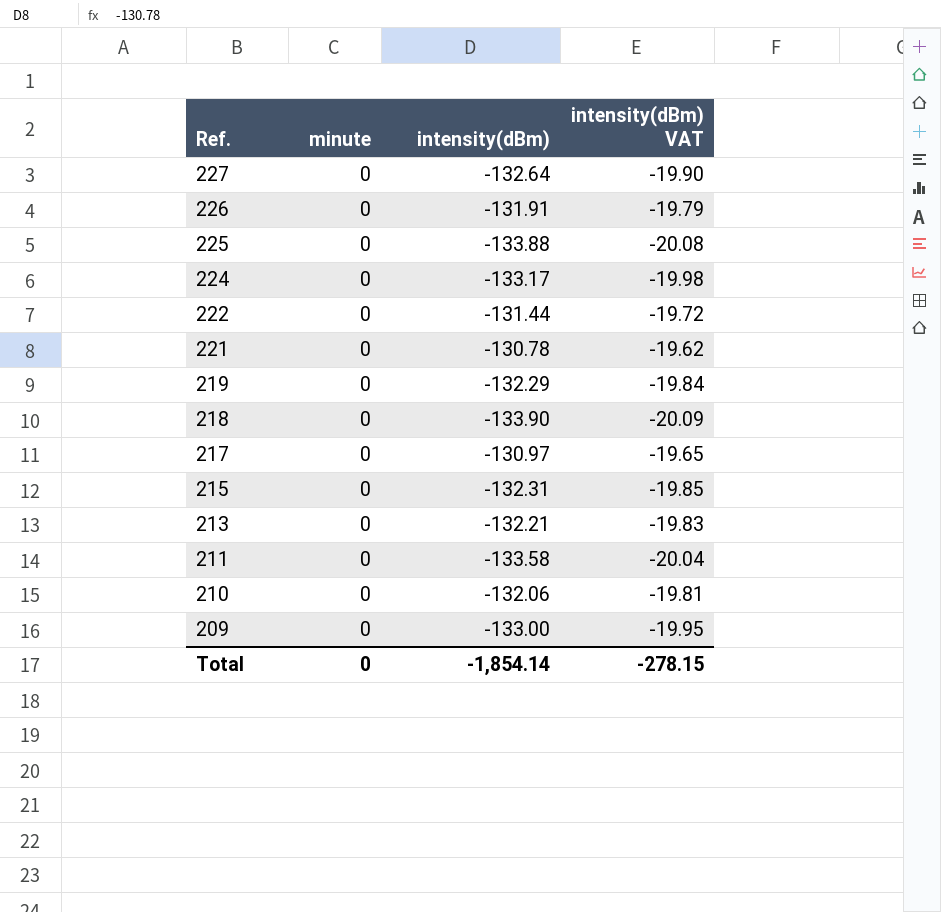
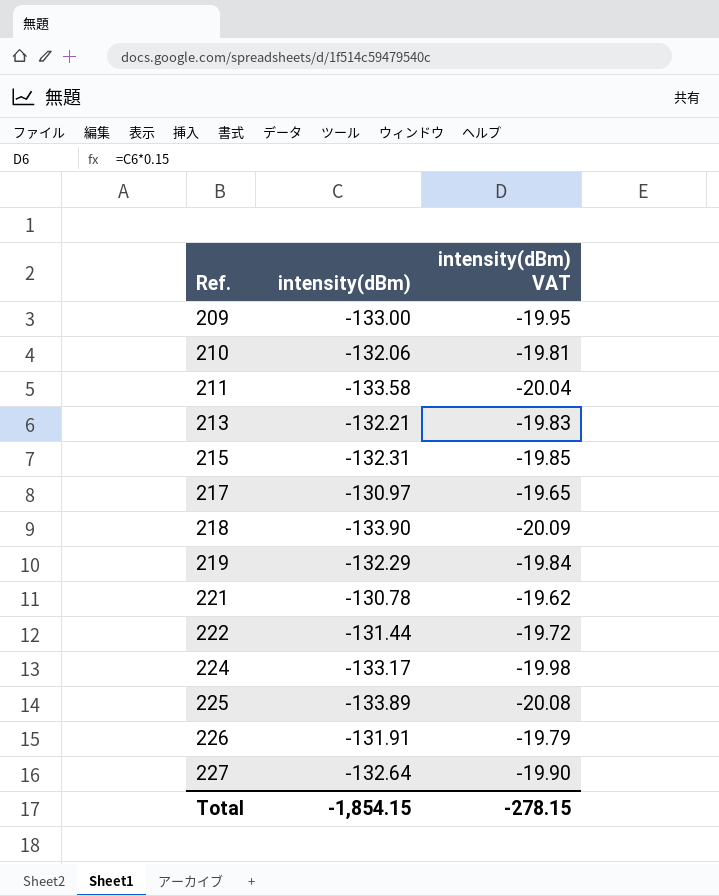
row order: Ref. descending -> Ref. ascending
column minute | position: 2 -> none
225 | intensity(dBm): -133.88 -> -133.89
Total | intensity(dBm): -1,854.14 -> -1,854.15

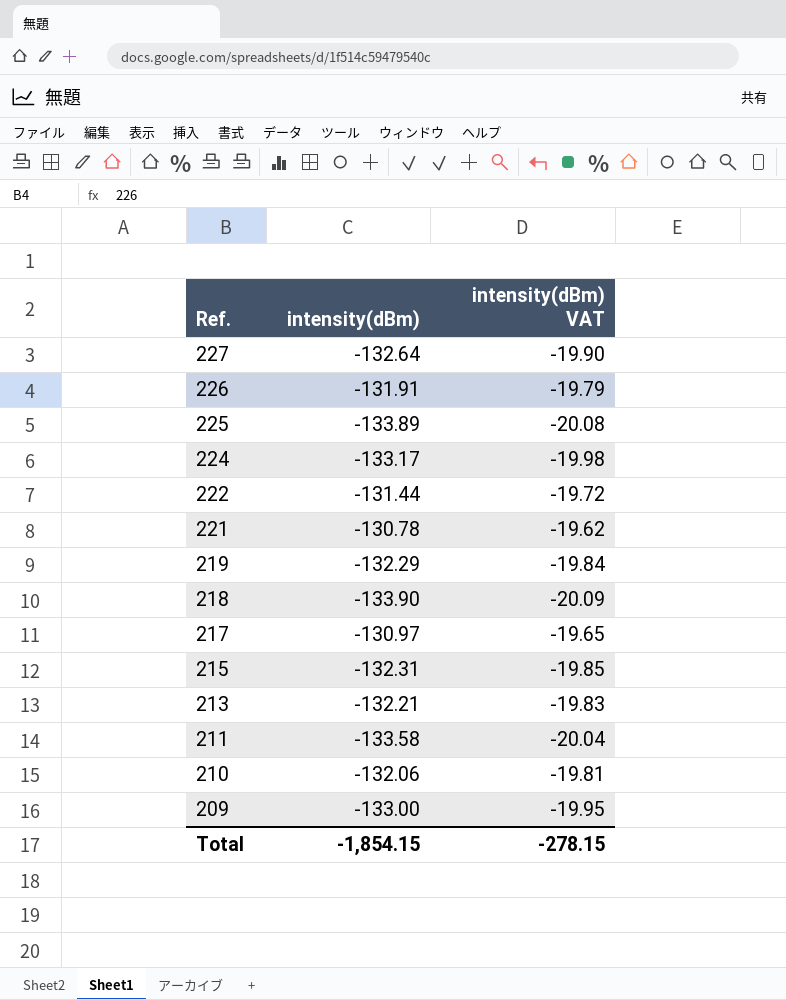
row order: Ref. ascending -> Ref. descending

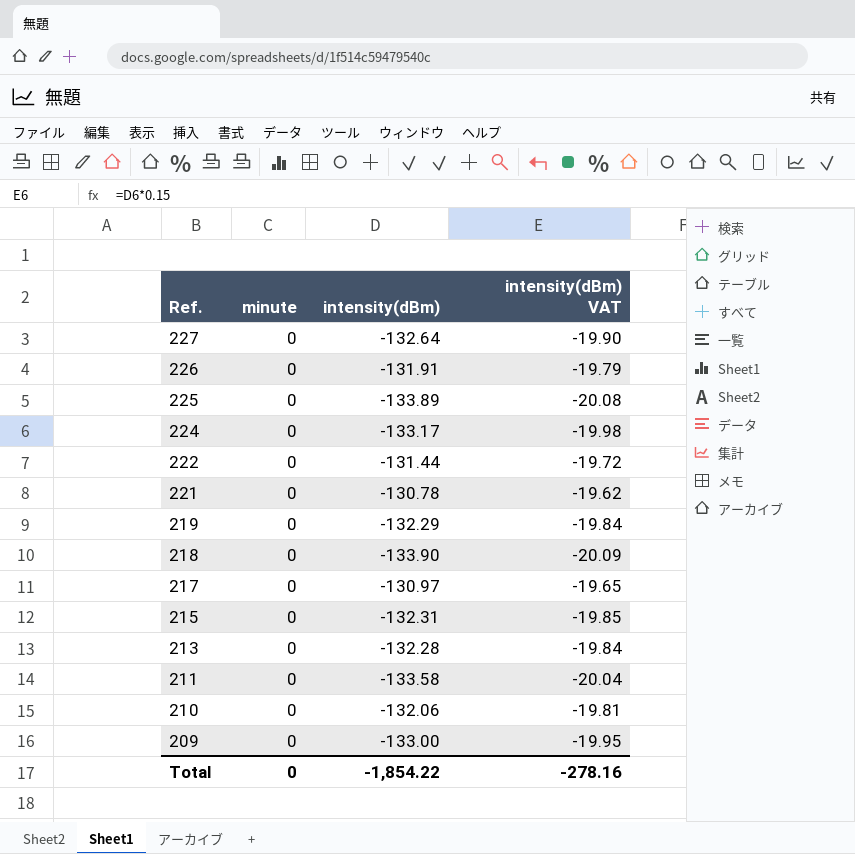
column minute | position: none -> 2
213 | intensity(dBm): -132.21 -> -132.28
213 | intensity(dBm) VAT: -19.83 -> -19.84
Total | intensity(dBm): -1,854.15 -> -1,854.22
Total | intensity(dBm) VAT: -278.15 -> -278.16

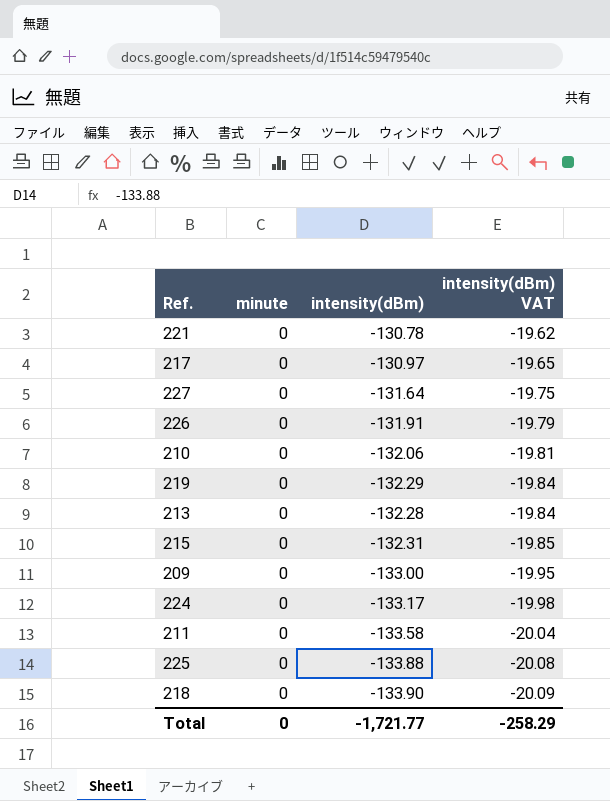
row order: Ref. descending -> intensity(dBm) VAT descending
row 222: 0 | -131.44 | -19.72 -> none
227 | intensity(dBm): -132.64 -> -131.64
227 | intensity(dBm) VAT: -19.90 -> -19.75
225 | intensity(dBm): -133.89 -> -133.88
Total | intensity(dBm): -1,854.22 -> -1,721.77
Total | intensity(dBm) VAT: -278.16 -> -258.29

